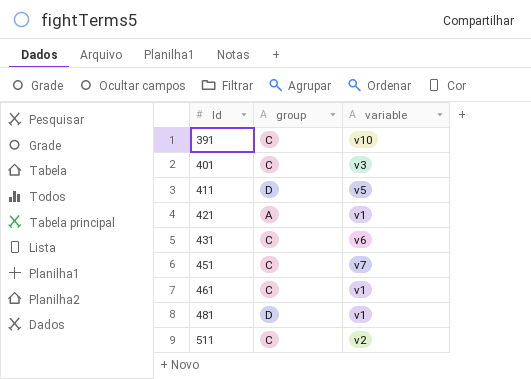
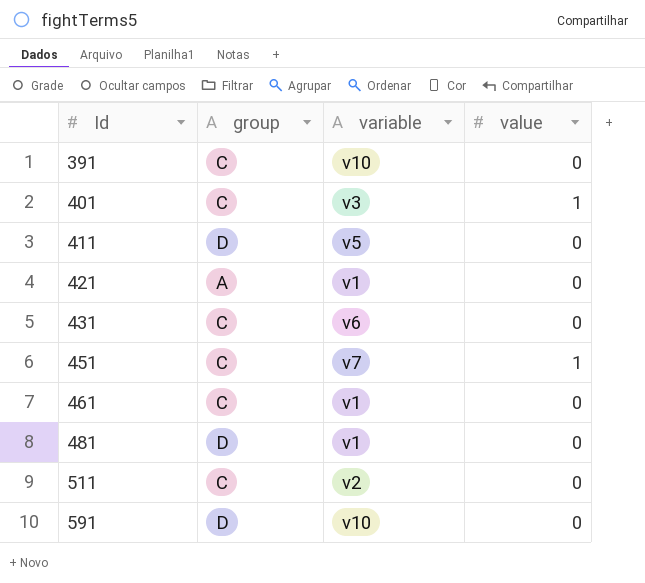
column value | position: none -> 4
row 591: none -> D | v10 | 0

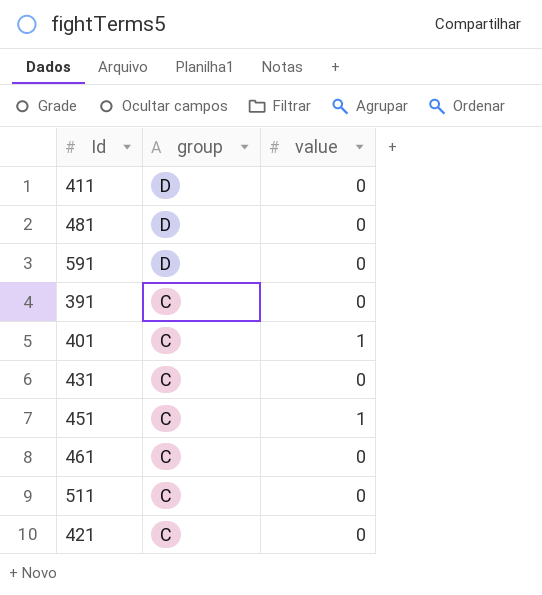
row order: Id ascending -> group descending
column variable | position: 3 -> none
421 | group: A -> C

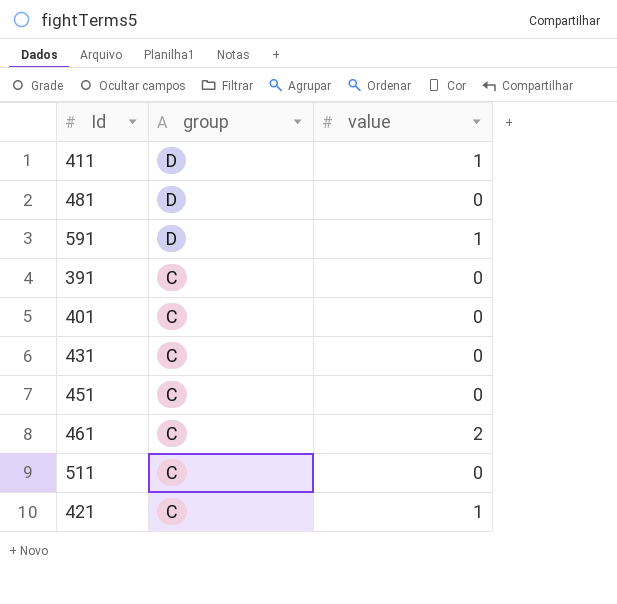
411 | value: 0 -> 1
591 | value: 0 -> 1
401 | value: 1 -> 0
451 | value: 1 -> 0
461 | value: 0 -> 2
421 | value: 0 -> 1

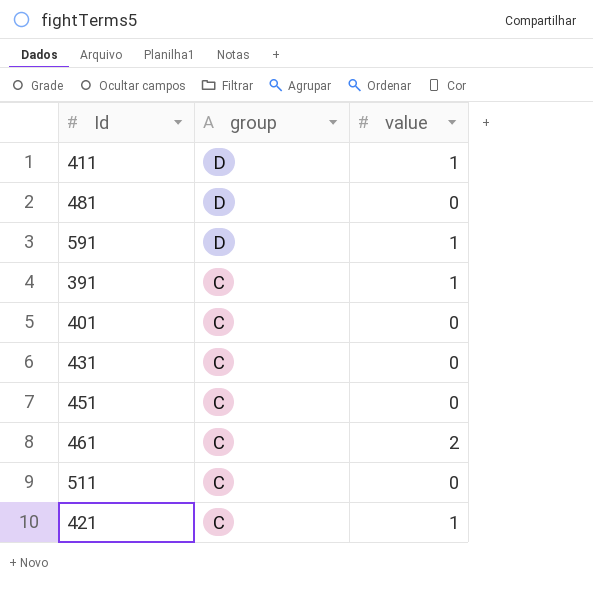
391 | value: 0 -> 1

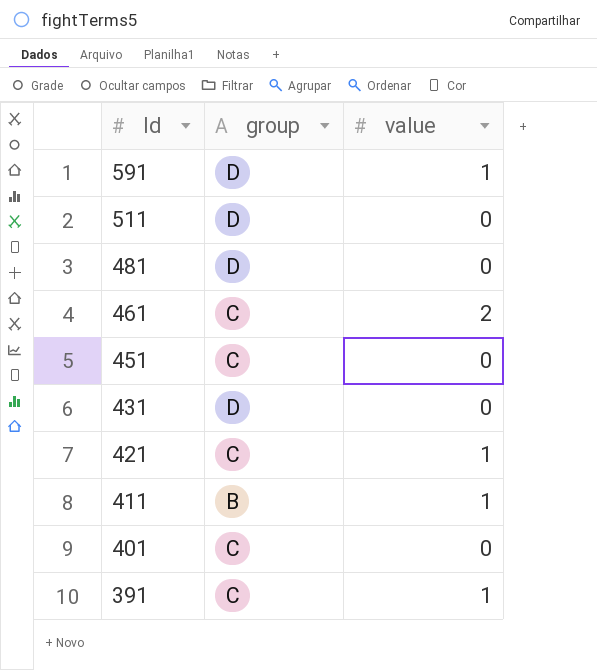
row order: group descending -> Id descending
511 | group: C -> D
431 | group: C -> D
411 | group: D -> B

